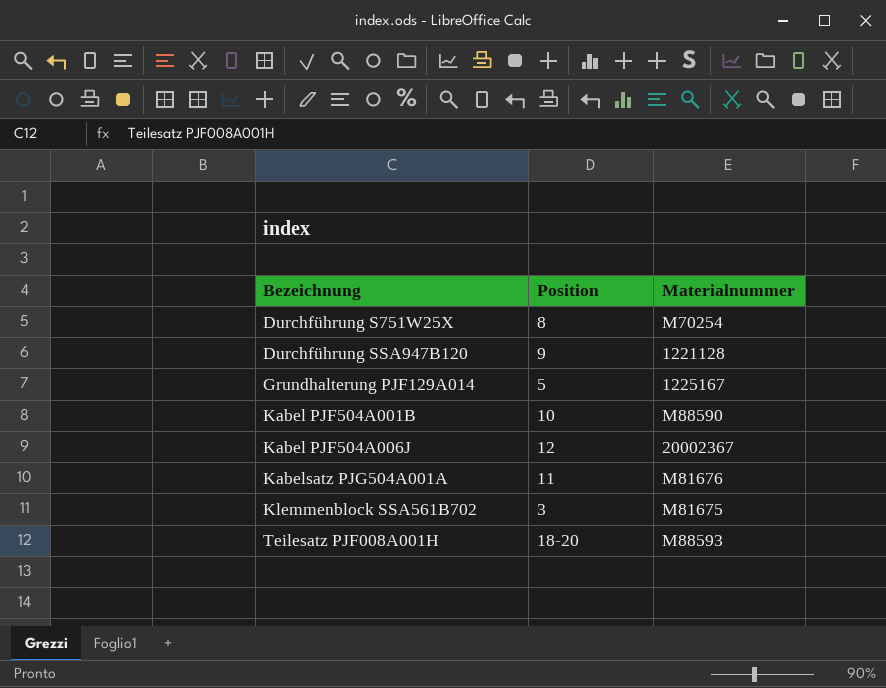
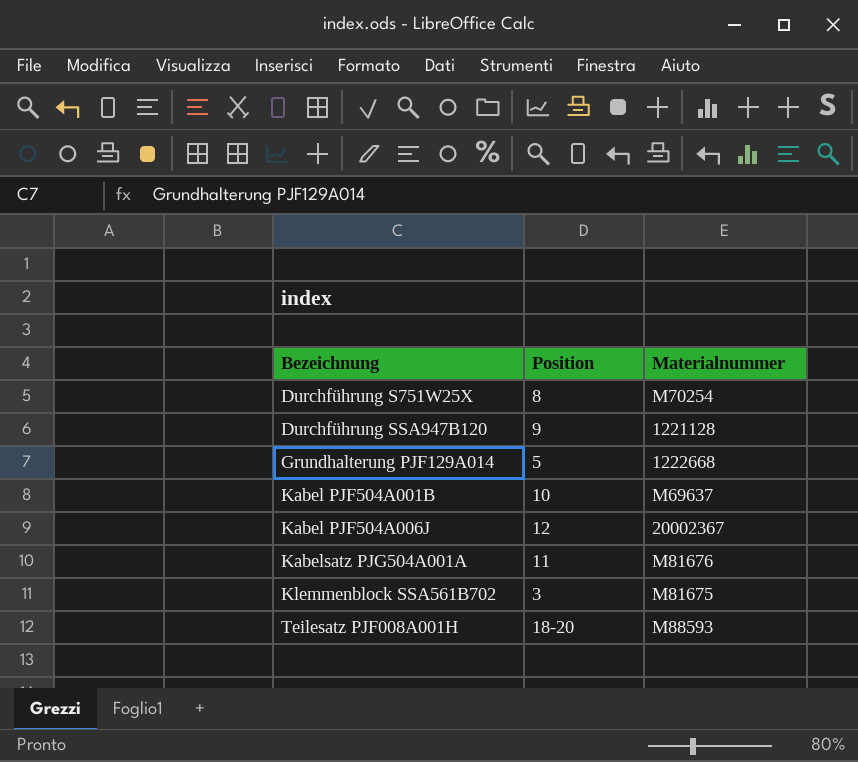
Grundhalterung PJF129A014 | Materialnummer: 1225167 -> 1222668
Kabel PJF504A001B | Materialnummer: M88590 -> M69637

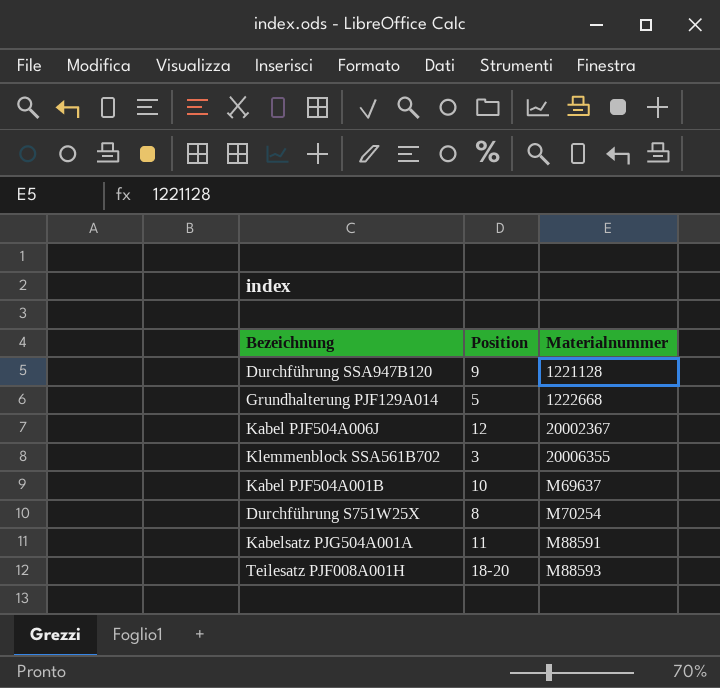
row order: Bezeichnung ascending -> Materialnummer ascending
Klemmenblock SSA561B702 | Materialnummer: M81675 -> 20006355
Kabelsatz PJG504A001A | Materialnummer: M81676 -> M88591

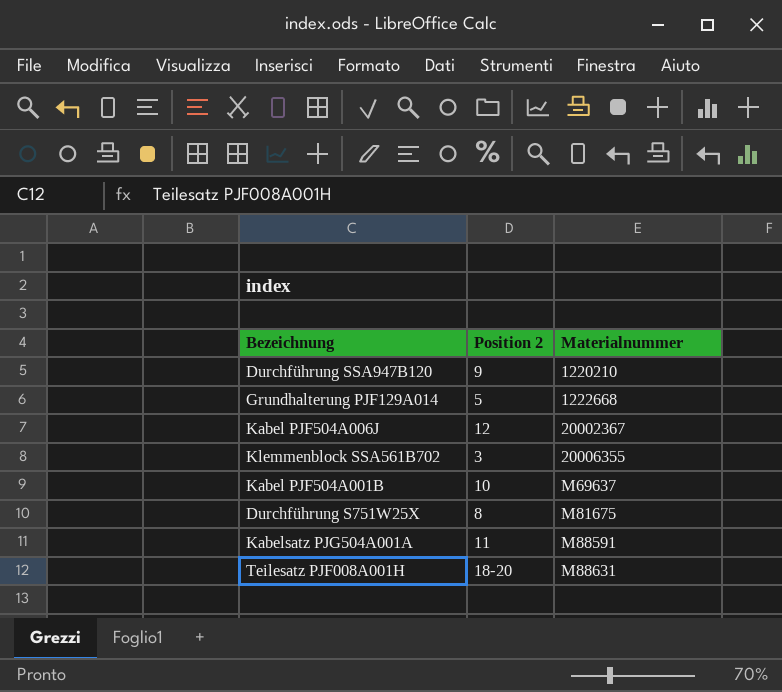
column name: Position -> Position 2
Durchführung SSA947B120 | Materialnummer: 1221128 -> 1220210
Durchführung S751W25X | Materialnummer: M70254 -> M81675
Teilesatz PJF008A001H | Materialnummer: M88593 -> M88631

